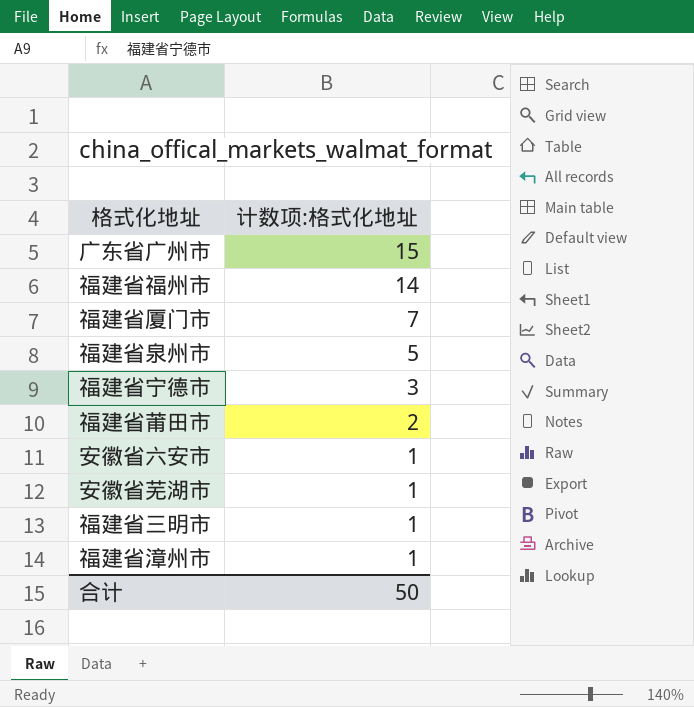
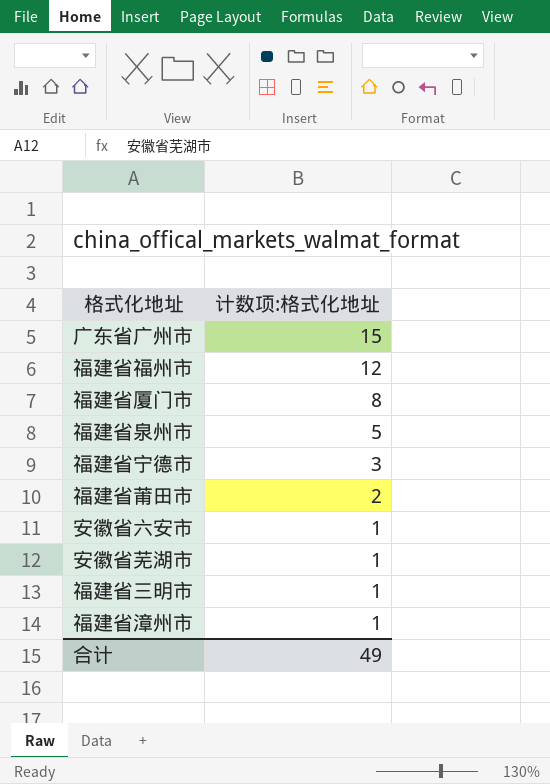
福建省福州市 | 计数项:格式化地址: 14 -> 12
福建省厦门市 | 计数项:格式化地址: 7 -> 8
合计 | 计数项:格式化地址: 50 -> 49

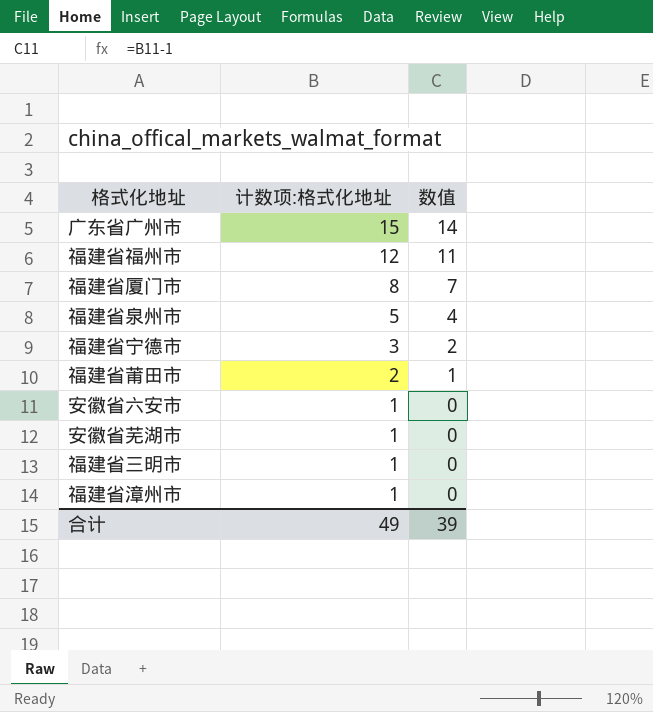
column 数值 | formula: none -> [计数项:格式化地址] - 1

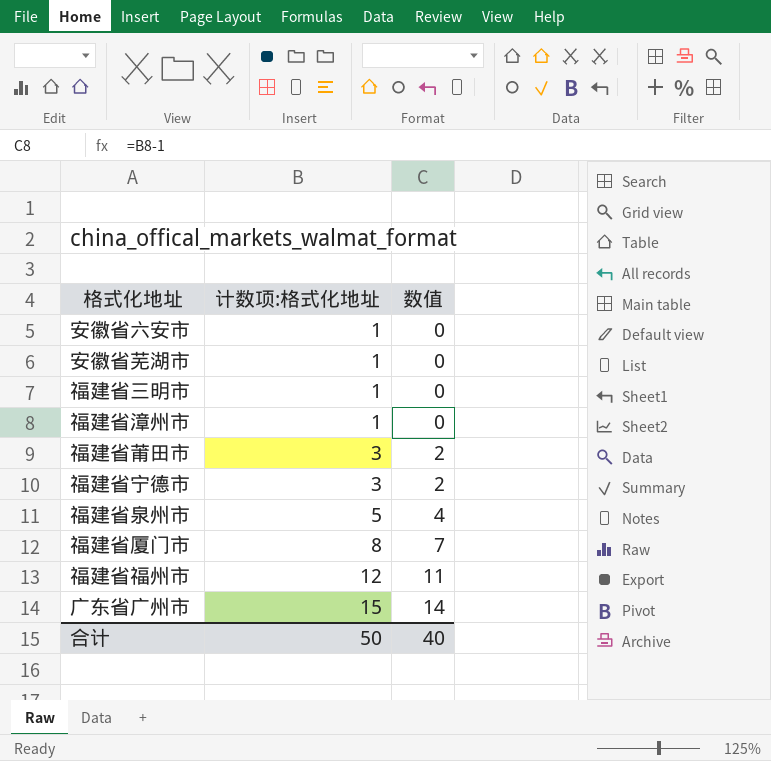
row order: 计数项:格式化地址 descending -> 计数项:格式化地址 ascending
福建省莆田市 | 计数项:格式化地址: 2 -> 3
福建省莆田市 | 数值: 1 -> 2
合计 | 计数项:格式化地址: 49 -> 50
合计 | 数值: 39 -> 40

